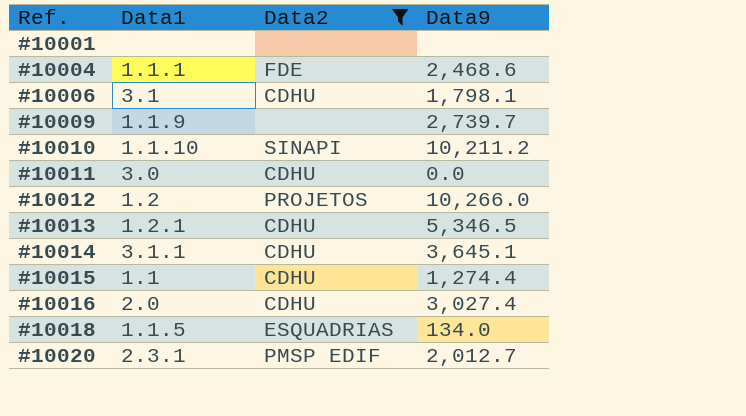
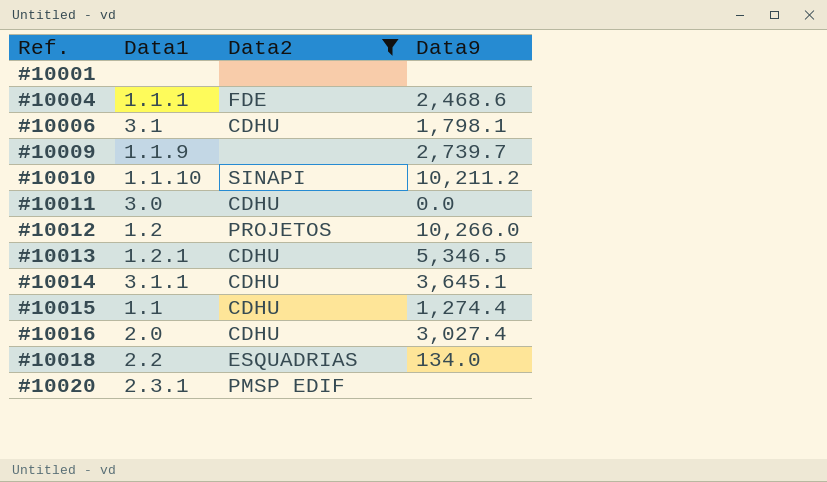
#10018 | Data1: 1.1.5 -> 2.2
#10020 | Data9: 2,012.7 -> none

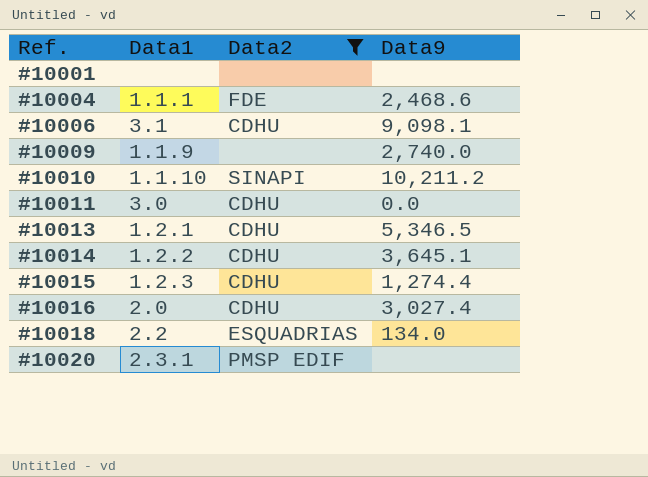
row #10012: 1.2 | PROJETOS | 10,266.0 -> none
#10006 | Data9: 1,798.1 -> 9,098.1
#10009 | Data9: 2,739.7 -> 2,740.0
#10014 | Data1: 3.1.1 -> 1.2.2
#10015 | Data1: 1.1 -> 1.2.3

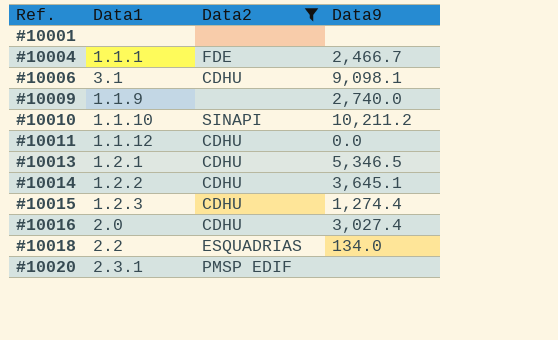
#10004 | Data9: 2,468.6 -> 2,466.7
#10011 | Data1: 3.0 -> 1.1.12

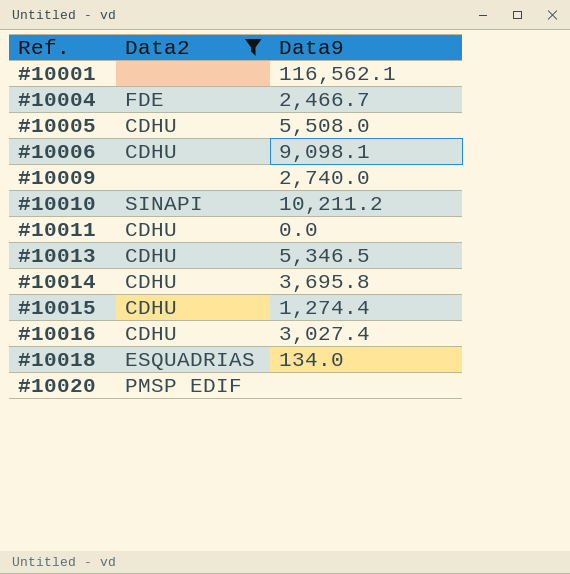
column Data1 | position: 2 -> none
#10001 | Data9: none -> 116,562.1
row #10005: none -> CDHU | 5,508.0
#10014 | Data9: 3,645.1 -> 3,695.8

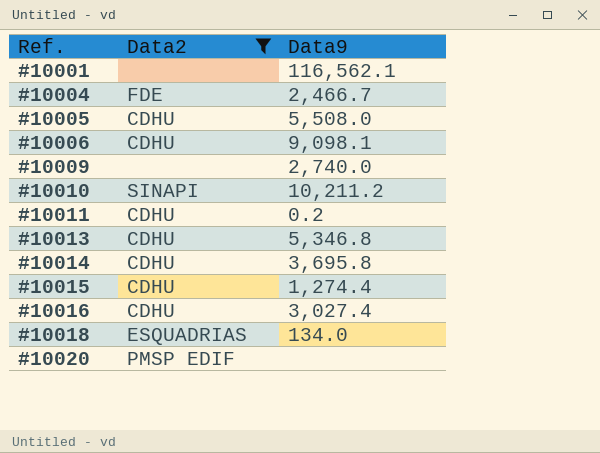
#10011 | Data9: 0.0 -> 0.2
#10013 | Data9: 5,346.5 -> 5,346.8

